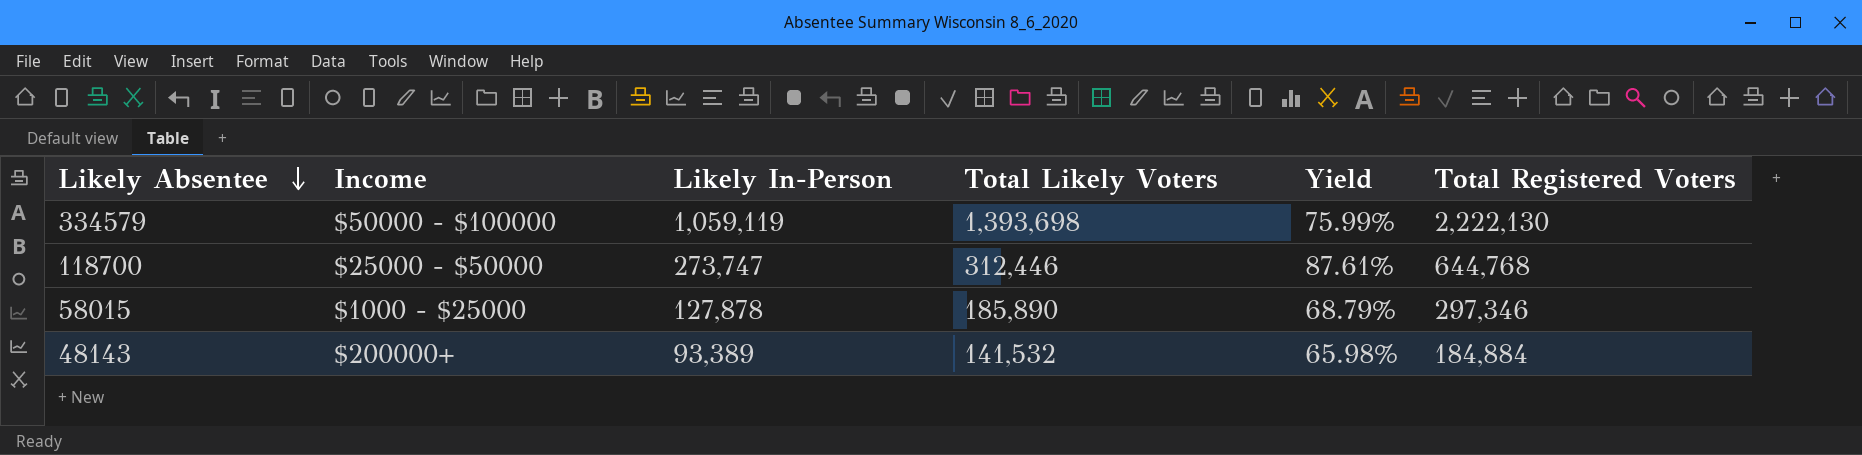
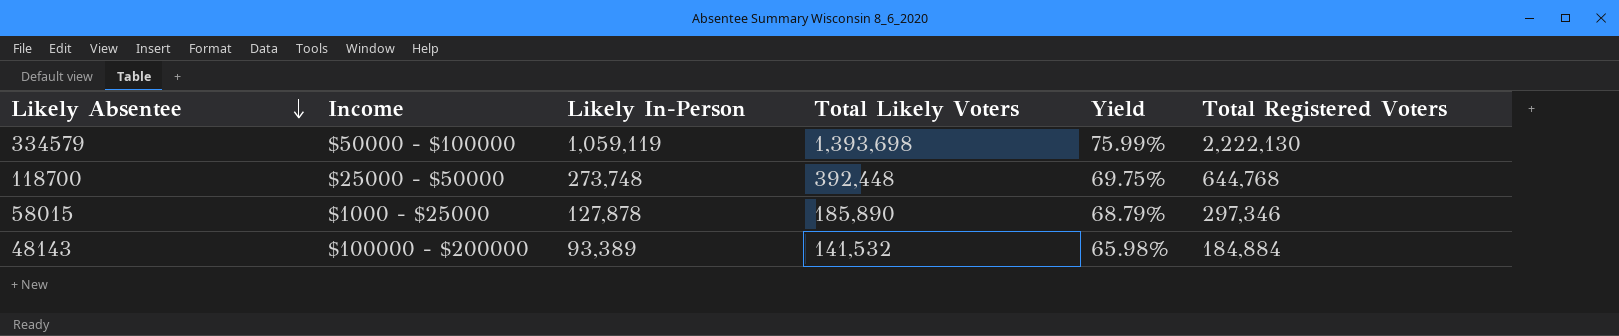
118700 | Likely In-Person: 273,747 -> 273,748
118700 | Total Likely Voters: 312,446 -> 392,448
118700 | Yield: 87.61% -> 69.75%
48143 | Income: $200000+ -> $100000 - $200000

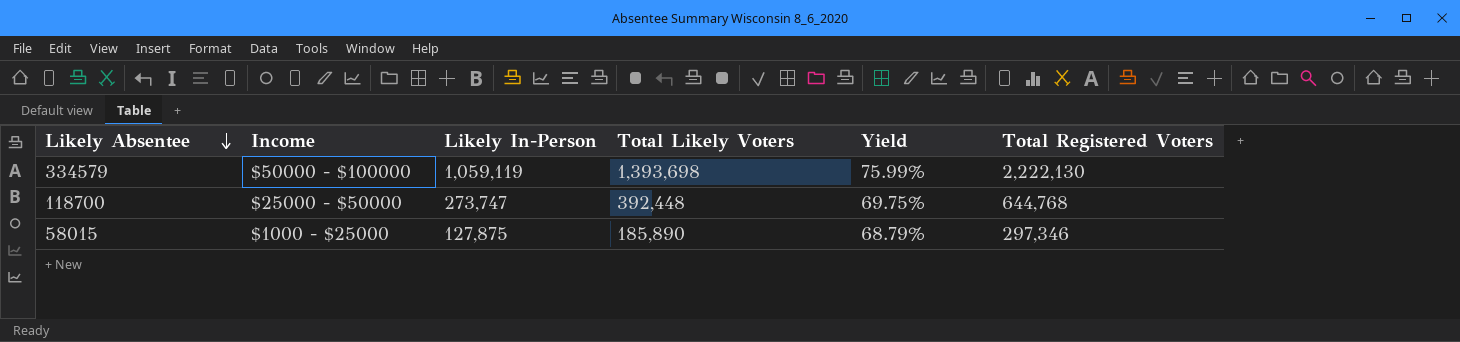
row 48143: $100000 - $200000 | 93,389 | 141,532 | 65.98% | 184,884 -> none
118700 | Likely In-Person: 273,748 -> 273,747
58015 | Likely In-Person: 127,878 -> 127,875

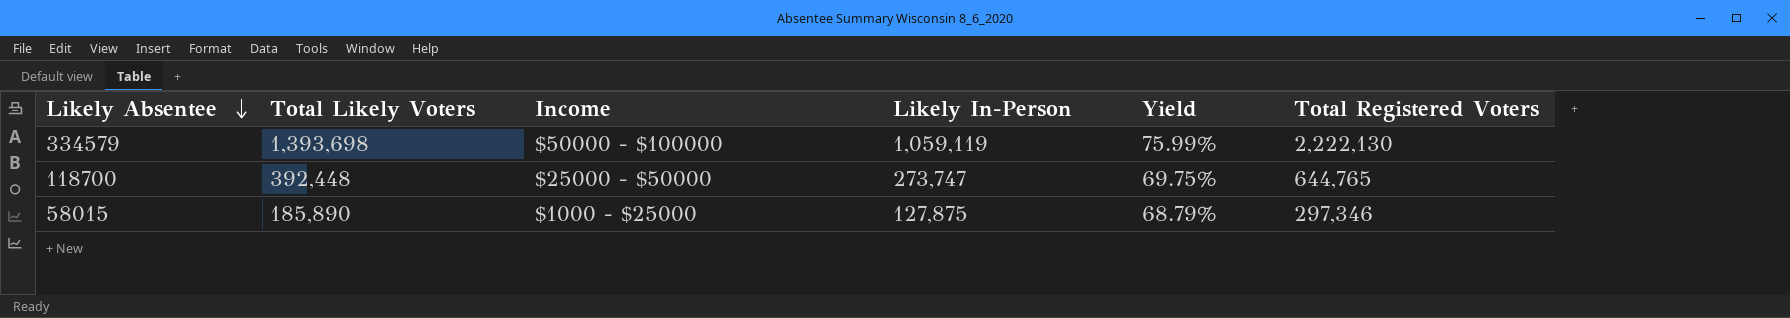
column Total Likely Voters | position: 4 -> 2
118700 | Total Registered Voters: 644,768 -> 644,765

